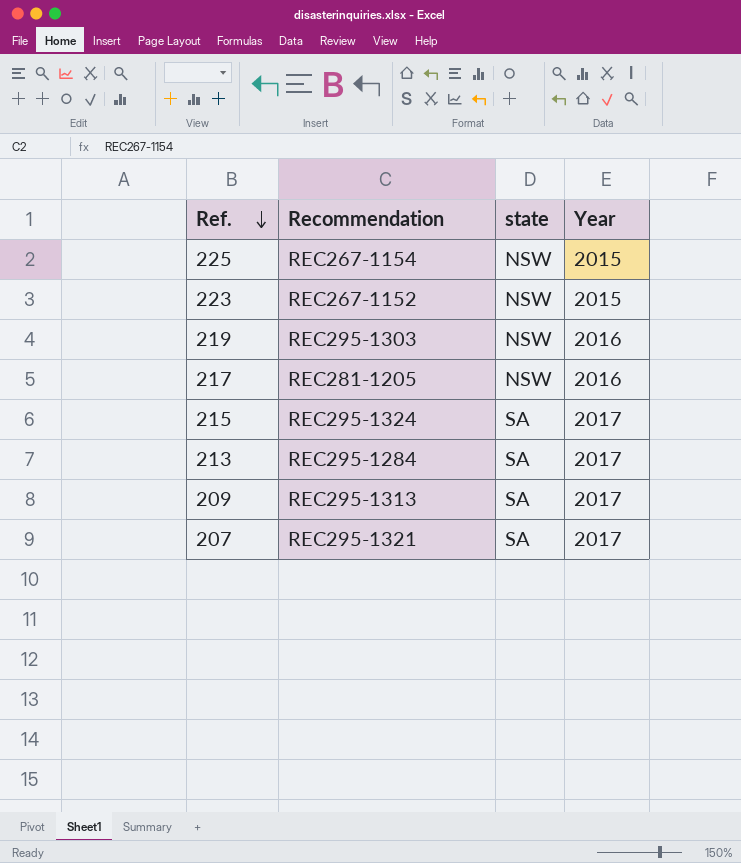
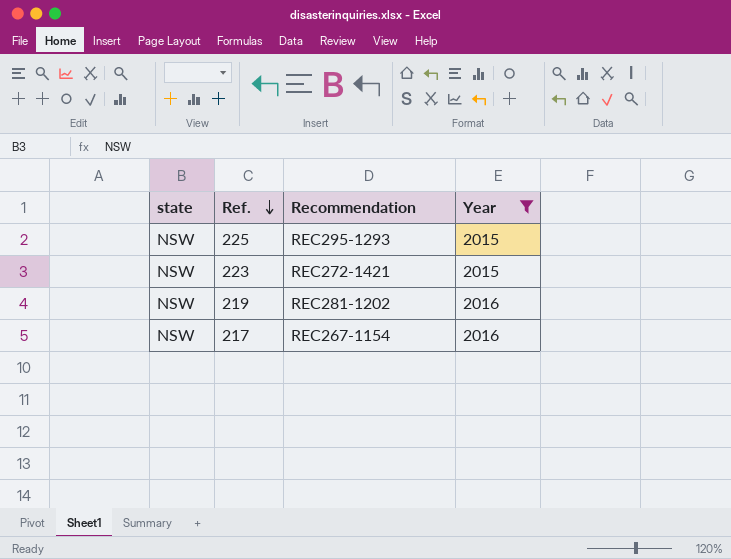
filter: none -> Year != 2017
column state | position: 3 -> 1
225 | Recommendation: REC267-1154 -> REC295-1293
223 | Recommendation: REC267-1152 -> REC272-1421
219 | Recommendation: REC295-1303 -> REC281-1202
217 | Recommendation: REC281-1205 -> REC267-1154

